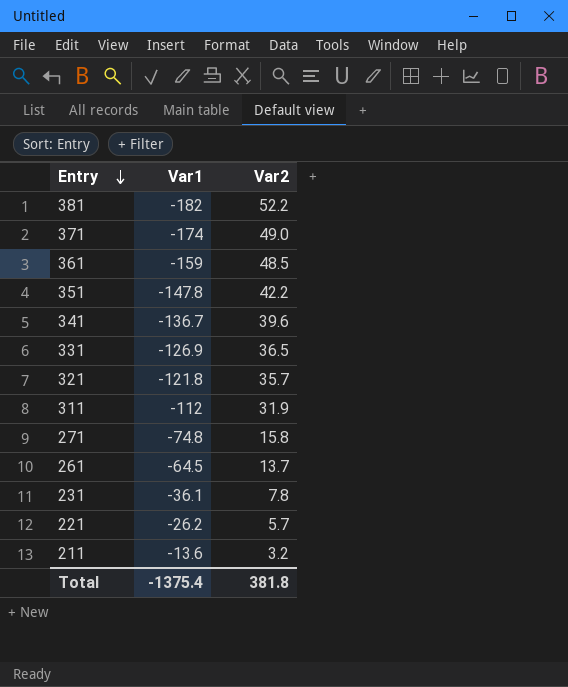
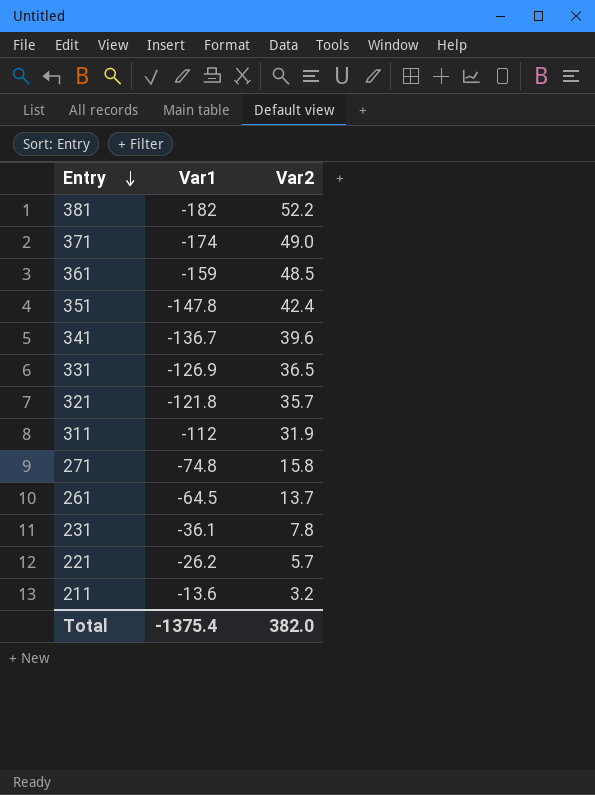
351 | Var2: 42.2 -> 42.4
Total | Var2: 381.8 -> 382.0

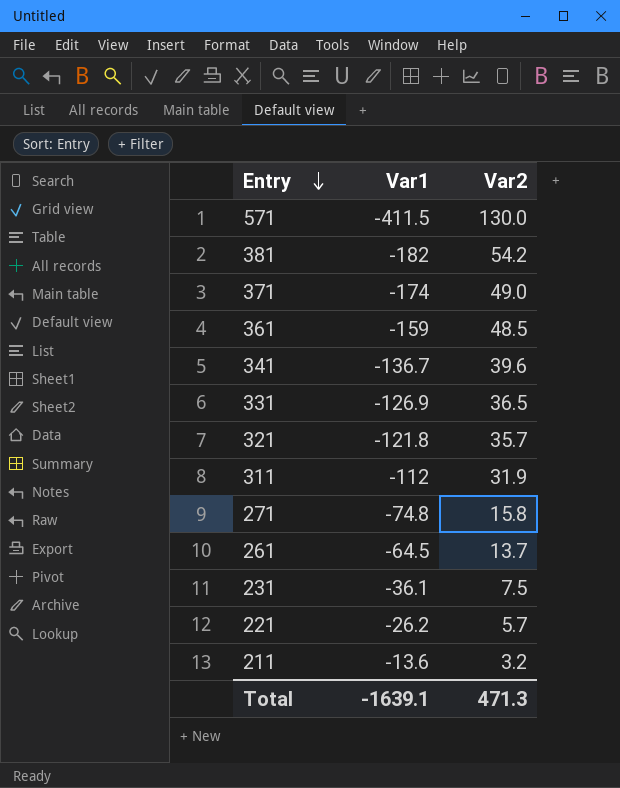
row 351: -147.8 | 42.4 -> none
row 571: none -> -411.5 | 130.0
381 | Var2: 52.2 -> 54.2
231 | Var2: 7.8 -> 7.5
Total | Var1: -1375.4 -> -1639.1
Total | Var2: 382.0 -> 471.3

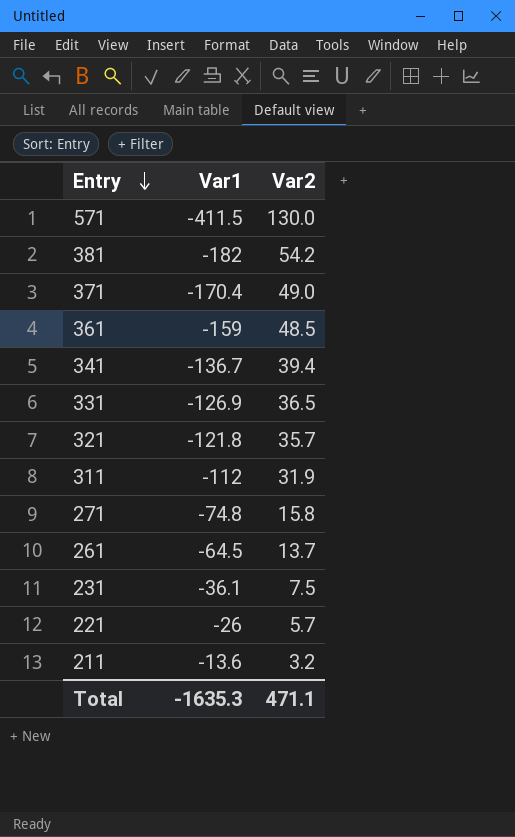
371 | Var1: -174 -> -170.4
341 | Var2: 39.6 -> 39.4
221 | Var1: -26.2 -> -26
Total | Var1: -1639.1 -> -1635.3
Total | Var2: 471.3 -> 471.1

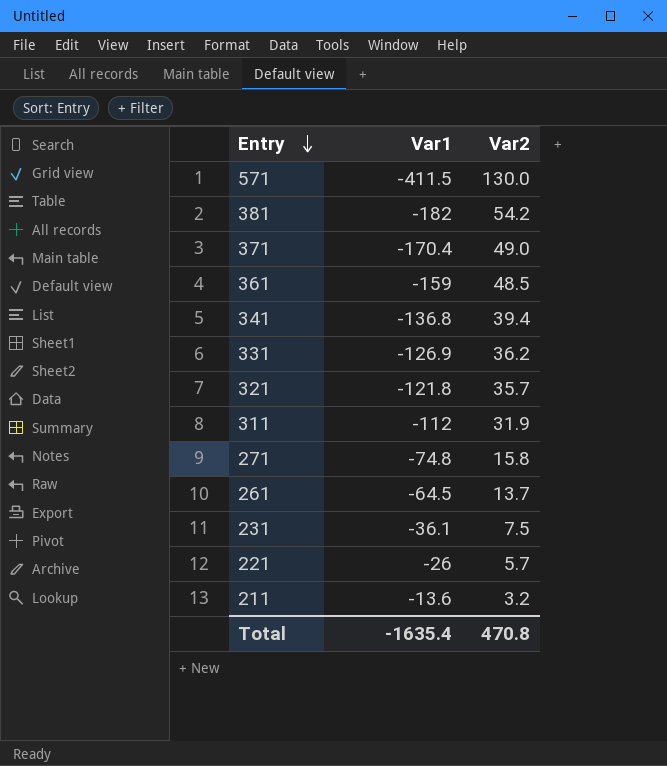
341 | Var1: -136.7 -> -136.8
331 | Var2: 36.5 -> 36.2
Total | Var1: -1635.3 -> -1635.4
Total | Var2: 471.1 -> 470.8

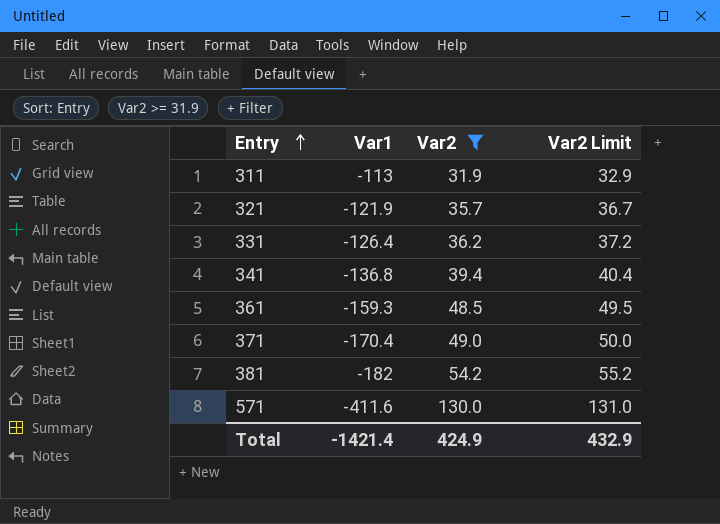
filter: none -> Var2 >= 31.9
row order: Entry descending -> Entry ascending
column Var2 Limit | formula: none -> [Var2] + 1
311 | Var1: -112 -> -113
321 | Var1: -121.8 -> -121.9
331 | Var1: -126.9 -> -126.4
361 | Var1: -159 -> -159.3
571 | Var1: -411.5 -> -411.6
Total | Var1: -1635.4 -> -1421.4
Total | Var2: 470.8 -> 424.9

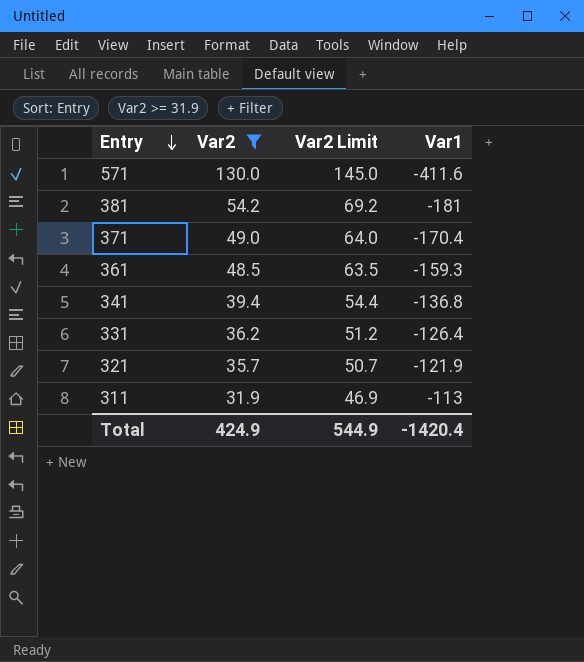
row order: Entry ascending -> Entry descending
column Var2 Limit | formula: [Var2] + 1 -> [Var2] + 15
column Var1 | position: 2 -> 4
381 | Var1: -182 -> -181
Total | Var2 Limit: 432.9 -> 544.9
Total | Var1: -1421.4 -> -1420.4

